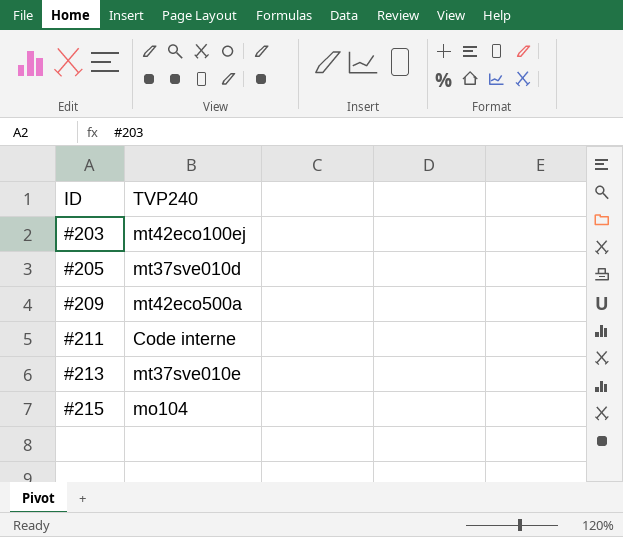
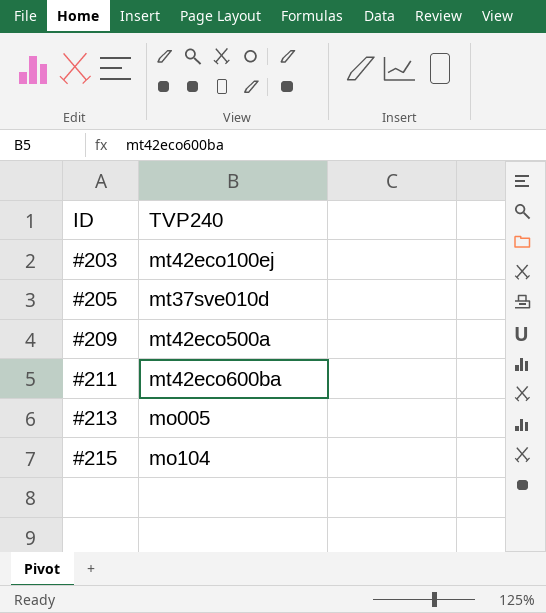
#211 | TVP240: Code interne -> mt42eco600ba
#213 | TVP240: mt37sve010e -> mo005

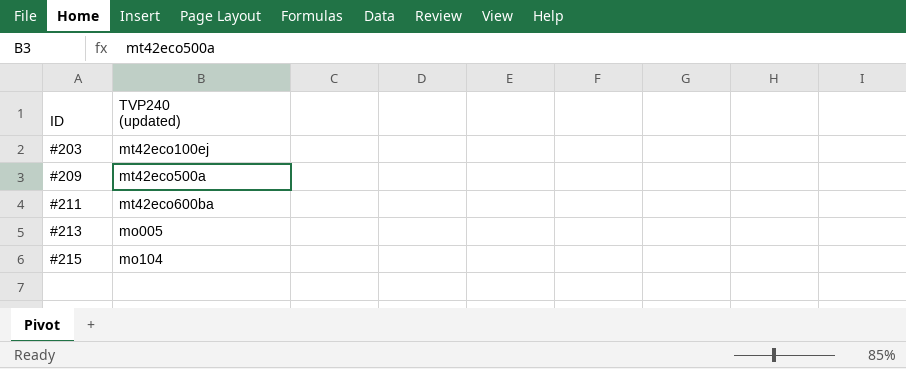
column name: TVP240 -> TVP240 (updated)
row #205: mt37sve010d -> none

